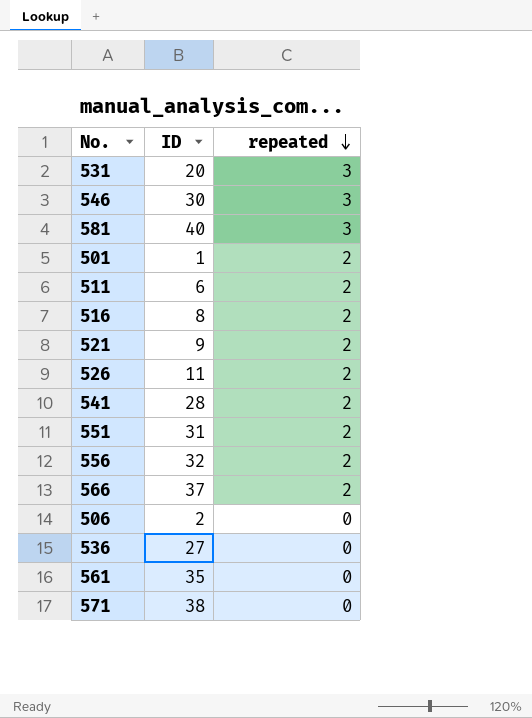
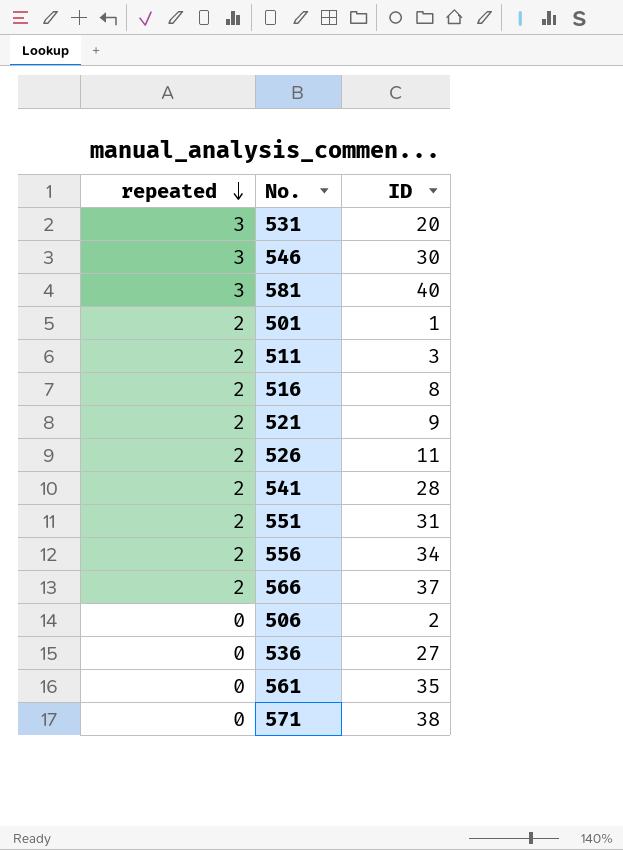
column repeated | position: 3 -> 1
511 | ID: 6 -> 3
556 | ID: 32 -> 34

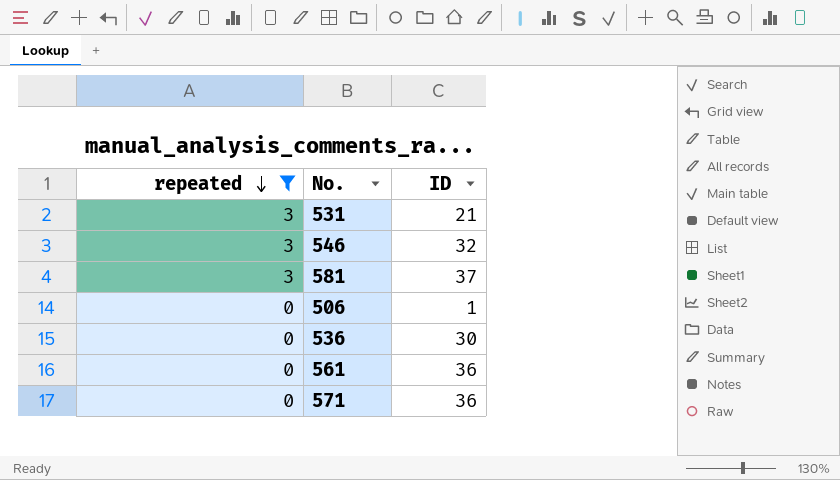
filter: none -> repeated != 2
531 | ID: 20 -> 21
546 | ID: 30 -> 32
581 | ID: 40 -> 37
506 | ID: 2 -> 1
536 | ID: 27 -> 30
561 | ID: 35 -> 36
571 | ID: 38 -> 36

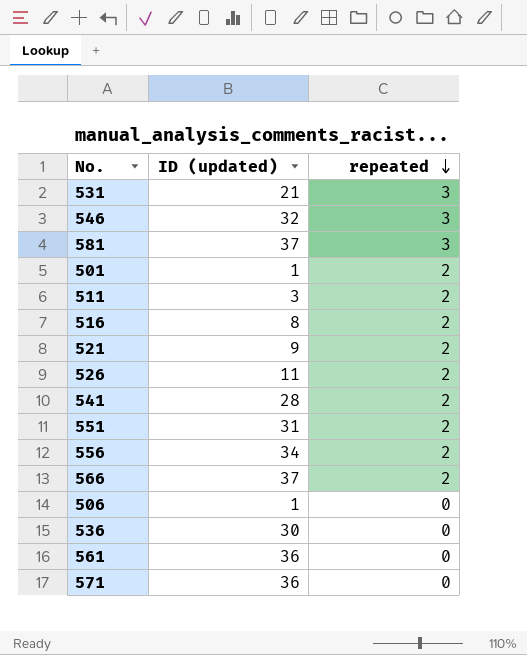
filter: repeated != 2 -> none
column name: ID -> ID (updated)
column repeated | position: 1 -> 3

